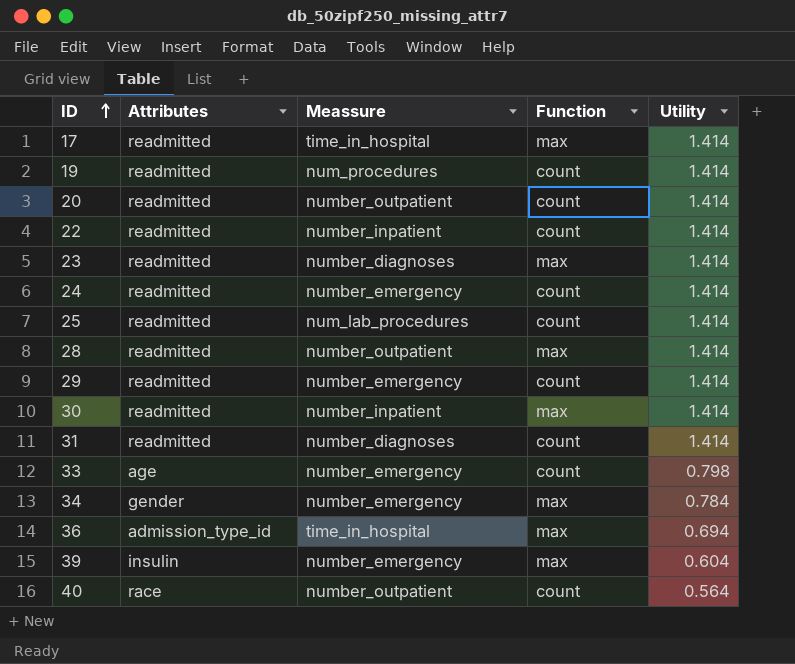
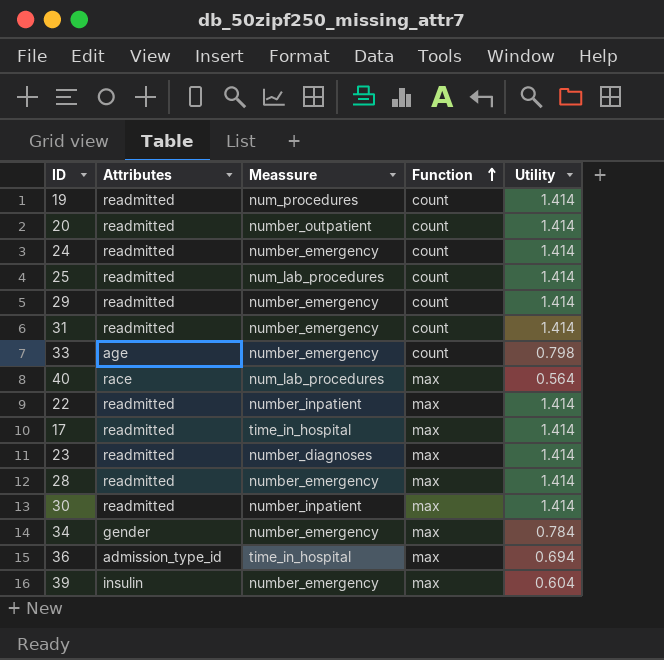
row order: ID ascending -> Function ascending
31 | Meassure: number_diagnoses -> number_emergency
40 | Meassure: number_outpatient -> num_lab_procedures
40 | Function: count -> max
22 | Function: count -> max
28 | Meassure: number_outpatient -> number_emergency

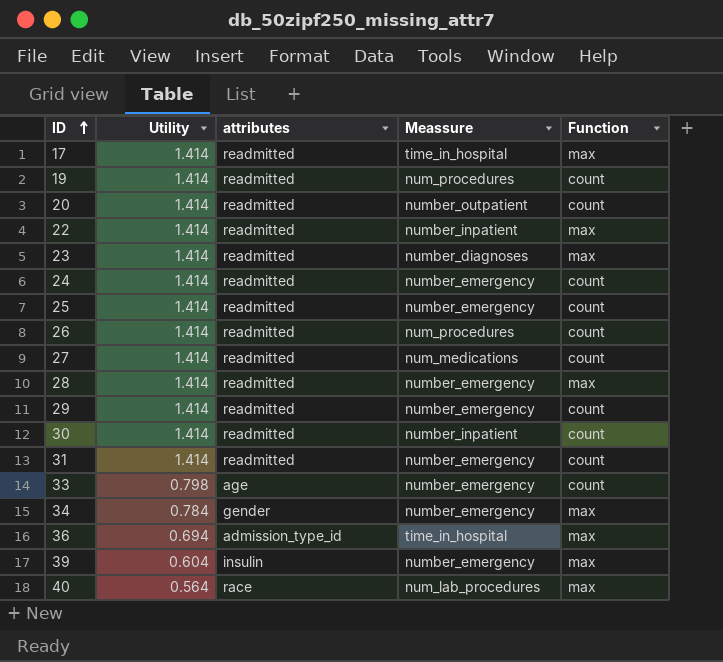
row order: Function ascending -> ID ascending
column Utility | position: 5 -> 2
column name: Attributes -> attributes
25 | Meassure: num_lab_procedures -> number_emergency
row 26: none -> 1.414 | readmitted | num_procedures | count
row 27: none -> 1.414 | readmitted | num_medications | count
30 | Function: max -> count

